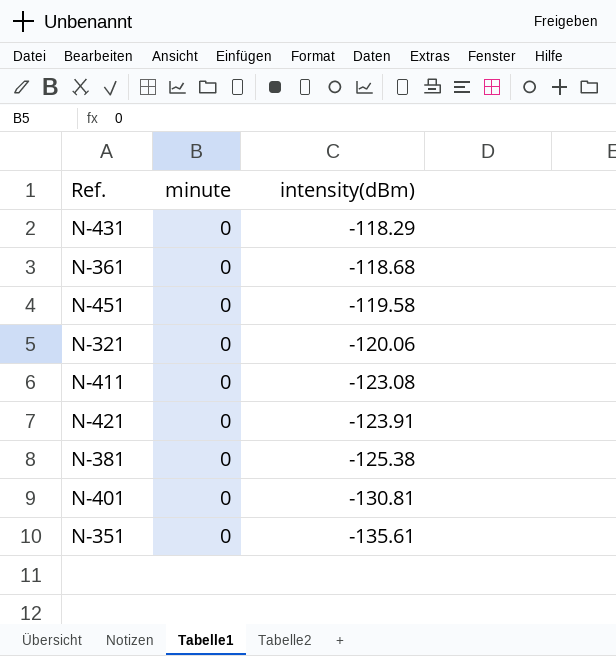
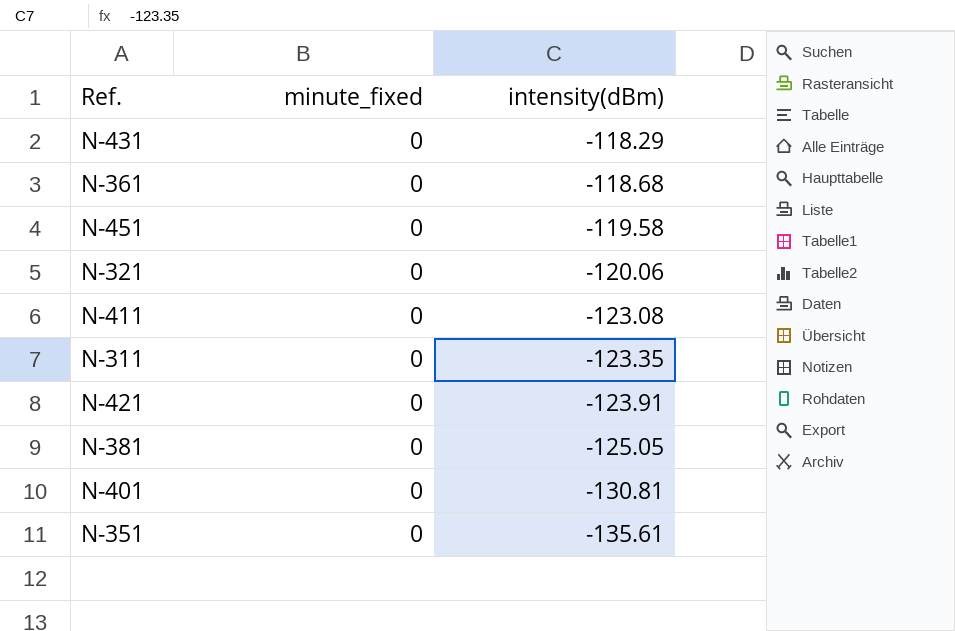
column name: minute -> minute_fixed
row N-311: none -> 0 | -123.35
N-381 | intensity(dBm): -125.38 -> -125.05

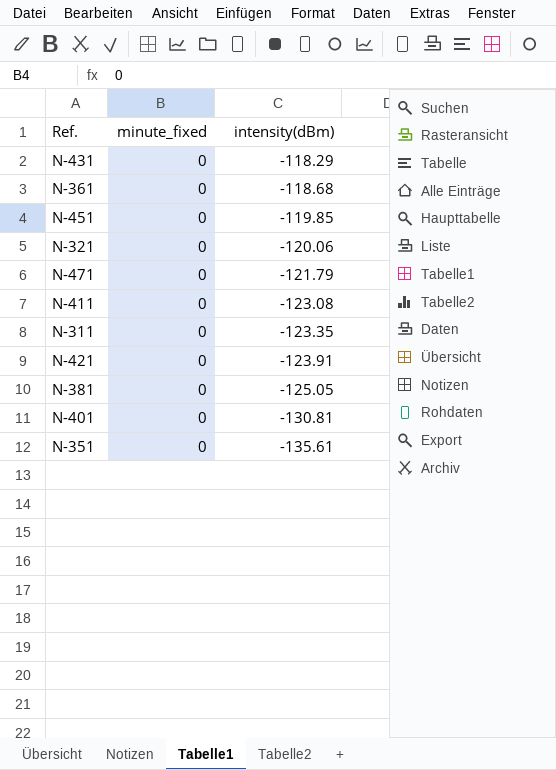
N-451 | intensity(dBm): -119.58 -> -119.85
row N-471: none -> 0 | -121.79

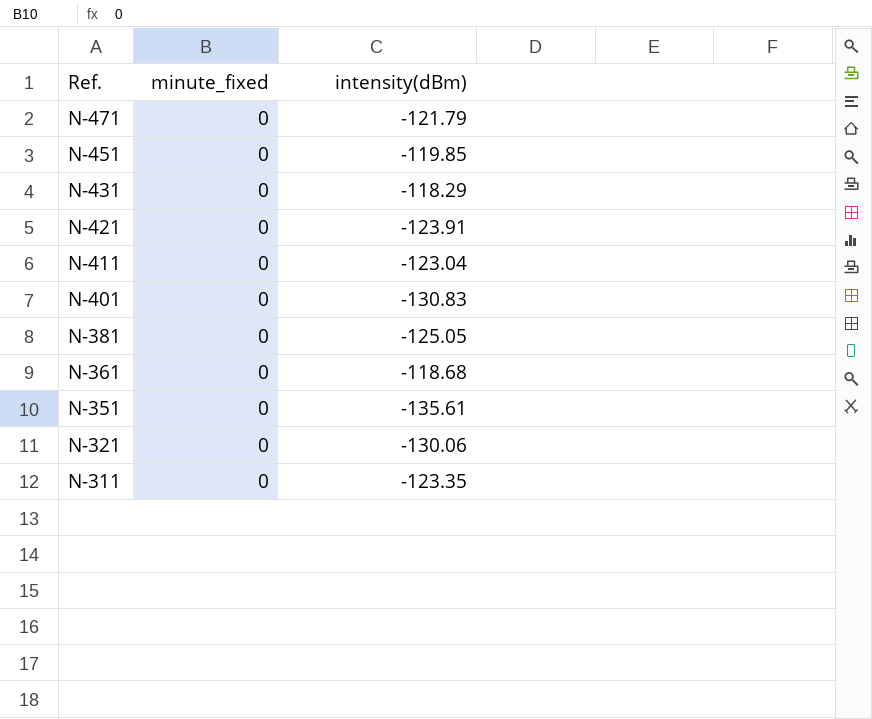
row order: intensity(dBm) descending -> Ref. descending
N-411 | intensity(dBm): -123.08 -> -123.04
N-401 | intensity(dBm): -130.81 -> -130.83
N-321 | intensity(dBm): -120.06 -> -130.06

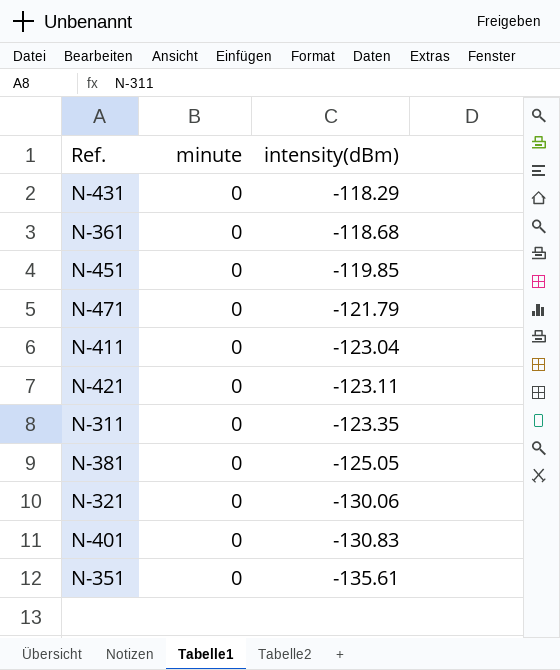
row order: Ref. descending -> intensity(dBm) descending
column name: minute_fixed -> minute
N-421 | intensity(dBm): -123.91 -> -123.11

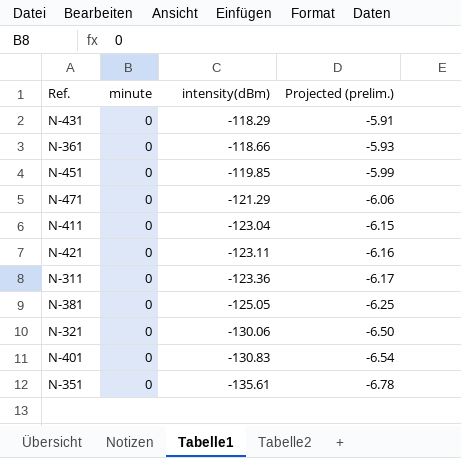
column Projected (prelim.) | formula: none -> [intensity(dBm)] * 0.05
N-361 | intensity(dBm): -118.68 -> -118.66
N-471 | intensity(dBm): -121.79 -> -121.29
N-311 | intensity(dBm): -123.35 -> -123.36

